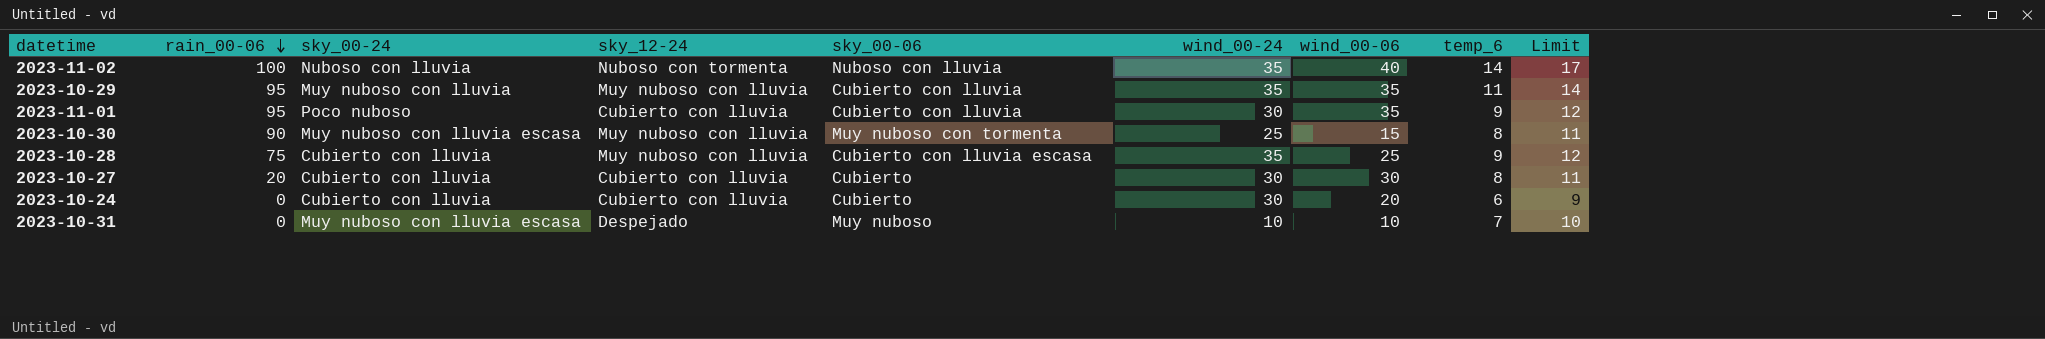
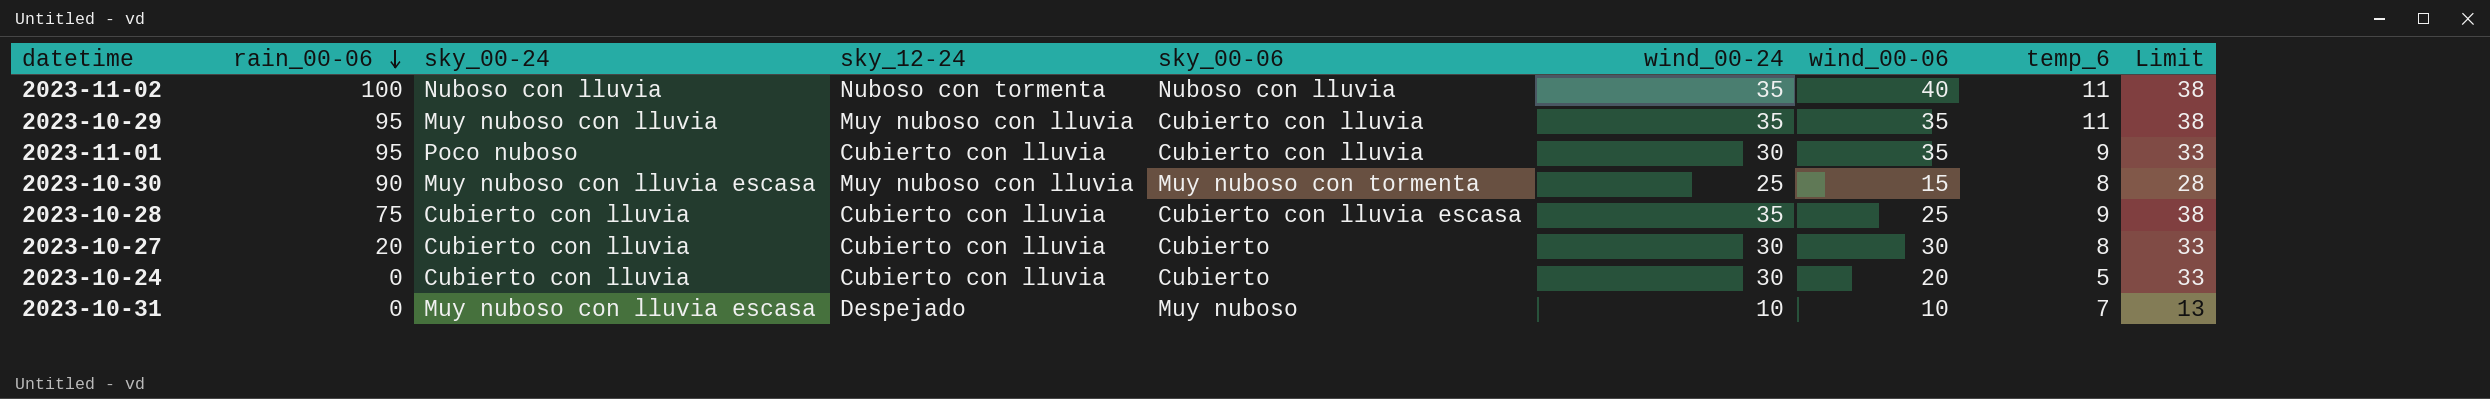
column Limit | formula: [temp_6] + 3 -> [wind_00-24] + 3
2023-11-02 | temp_6: 14 -> 11
2023-10-28 | sky_12-24: Muy nuboso con lluvia -> Cubierto con lluvia
2023-10-24 | temp_6: 6 -> 5

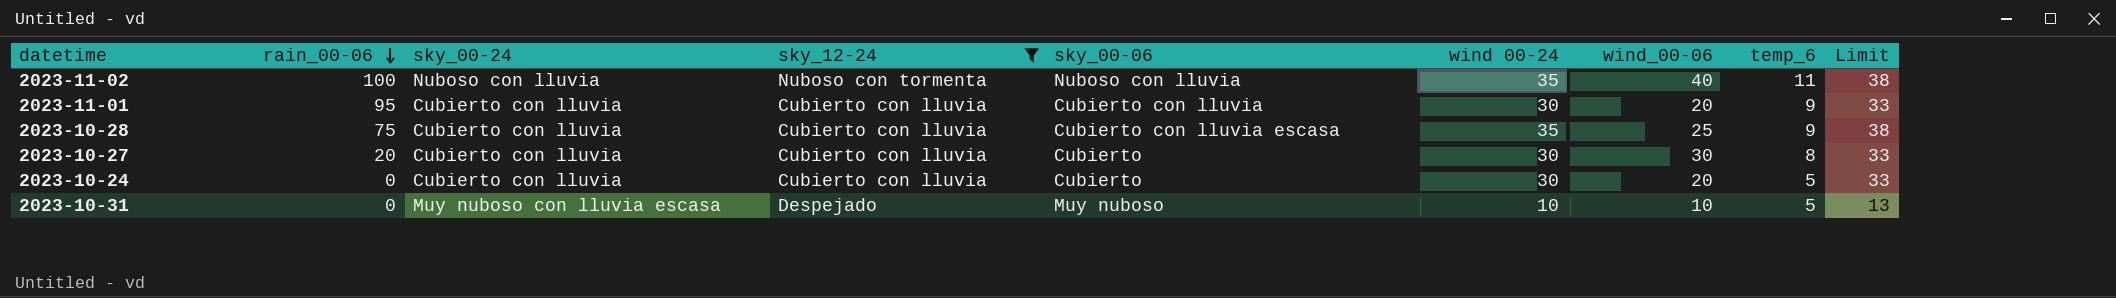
filter: none -> sky_12-24 != Muy nuboso con lluvia
column name: wind_00-24 -> wind 00-24
2023-11-01 | sky_00-24: Poco nuboso -> Cubierto con lluvia
2023-11-01 | wind_00-06: 35 -> 20
2023-10-31 | temp_6: 7 -> 5

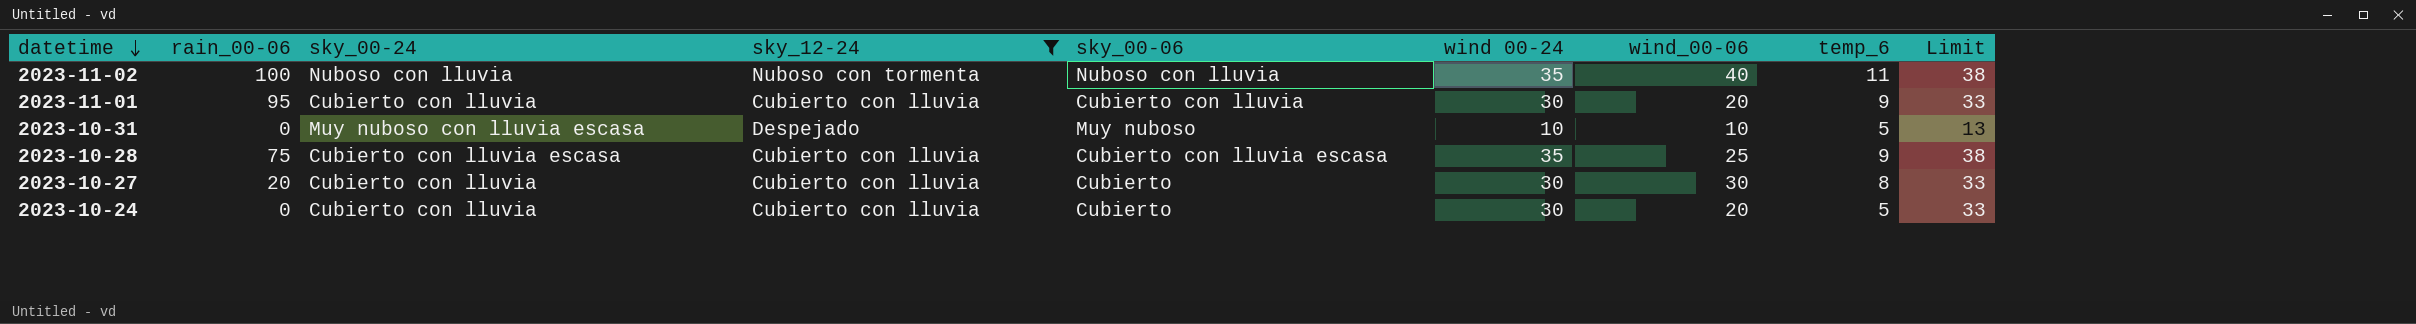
row order: rain_00-06 descending -> datetime descending
2023-10-28 | sky_00-24: Cubierto con lluvia -> Cubierto con lluvia escasa

